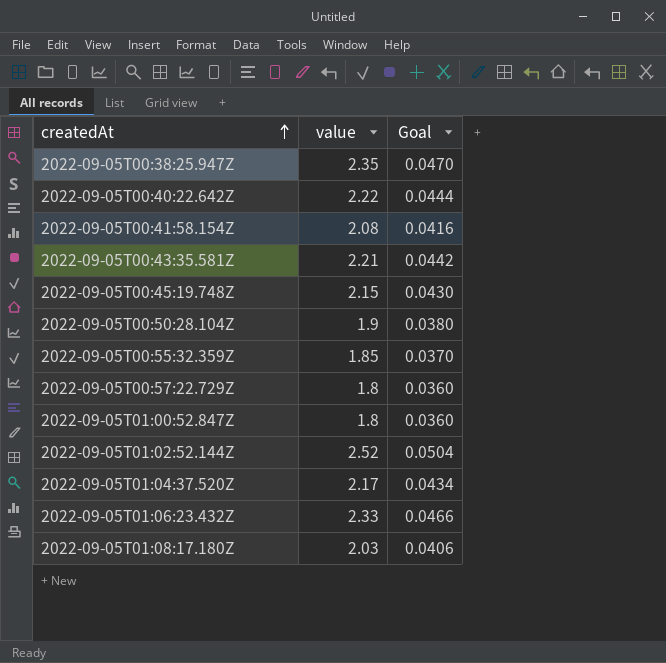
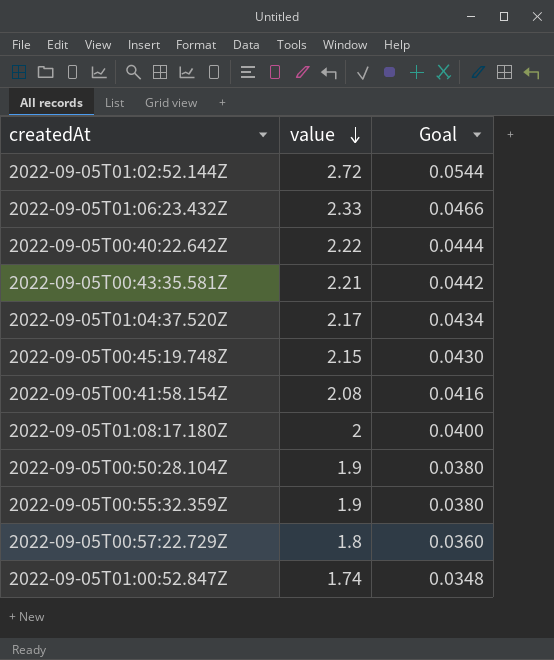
row order: createdAt ascending -> value descending
row 2022-09-05T00:38:25.947Z: 2.35 | 0.0470 -> none
2022-09-05T01:02:52.144Z | value: 2.52 -> 2.72
2022-09-05T01:02:52.144Z | Goal: 0.0504 -> 0.0544
2022-09-05T01:08:17.180Z | value: 2.03 -> 2
2022-09-05T01:08:17.180Z | Goal: 0.0406 -> 0.0400
2022-09-05T00:55:32.359Z | value: 1.85 -> 1.9
2022-09-05T00:55:32.359Z | Goal: 0.0370 -> 0.0380
2022-09-05T01:00:52.847Z | value: 1.8 -> 1.74
2022-09-05T01:00:52.847Z | Goal: 0.0360 -> 0.0348

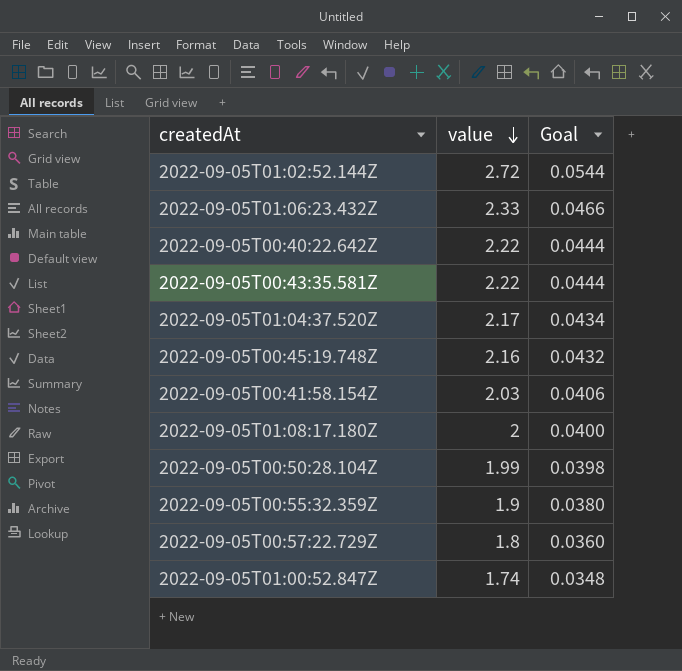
2022-09-05T00:43:35.581Z | value: 2.21 -> 2.22
2022-09-05T00:43:35.581Z | Goal: 0.0442 -> 0.0444
2022-09-05T00:45:19.748Z | value: 2.15 -> 2.16
2022-09-05T00:45:19.748Z | Goal: 0.0430 -> 0.0432
2022-09-05T00:41:58.154Z | value: 2.08 -> 2.03
2022-09-05T00:41:58.154Z | Goal: 0.0416 -> 0.0406
2022-09-05T00:50:28.104Z | value: 1.9 -> 1.99
2022-09-05T00:50:28.104Z | Goal: 0.0380 -> 0.0398

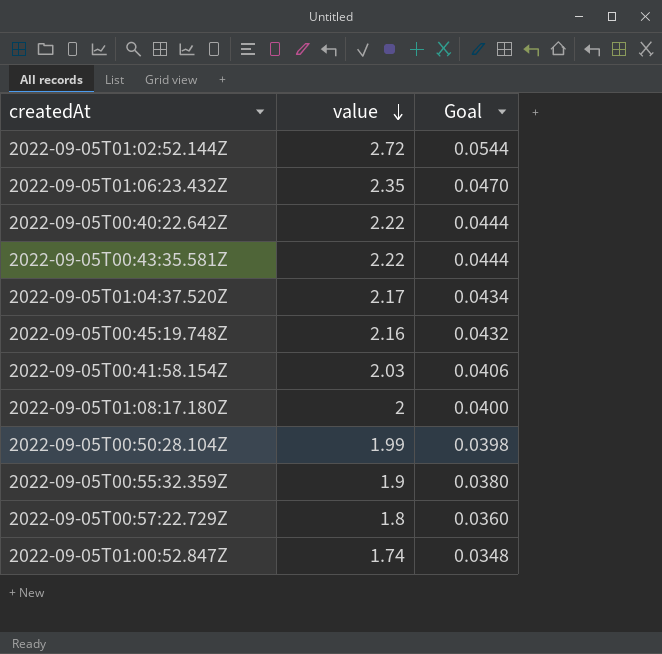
2022-09-05T01:06:23.432Z | value: 2.33 -> 2.35
2022-09-05T01:06:23.432Z | Goal: 0.0466 -> 0.0470

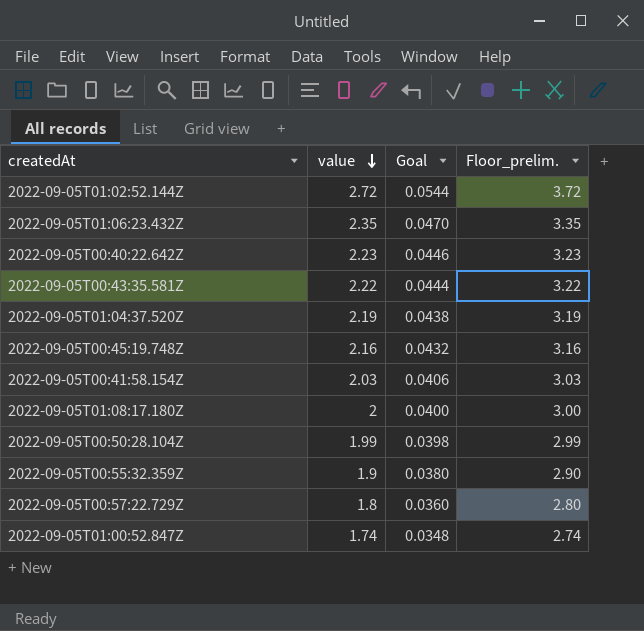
column Floor_prelim. | formula: none -> [value] + 1
2022-09-05T00:40:22.642Z | value: 2.22 -> 2.23
2022-09-05T00:40:22.642Z | Goal: 0.0444 -> 0.0446
2022-09-05T01:04:37.520Z | value: 2.17 -> 2.19
2022-09-05T01:04:37.520Z | Goal: 0.0434 -> 0.0438

